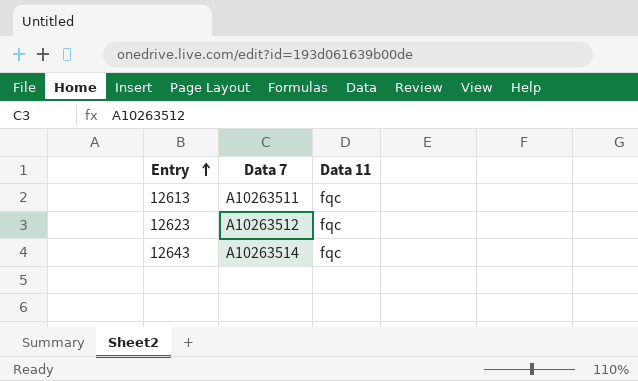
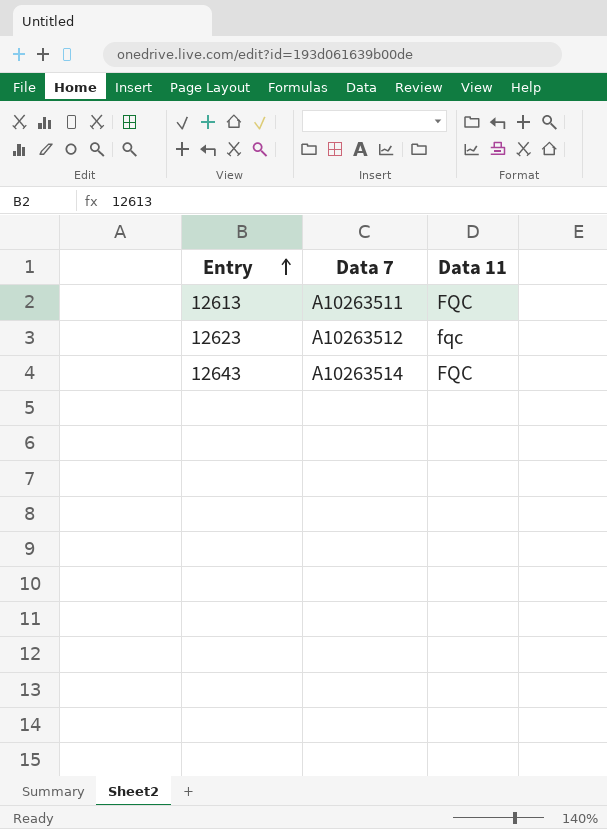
12613 | Data 11: fqc -> FQC
12643 | Data 11: fqc -> FQC

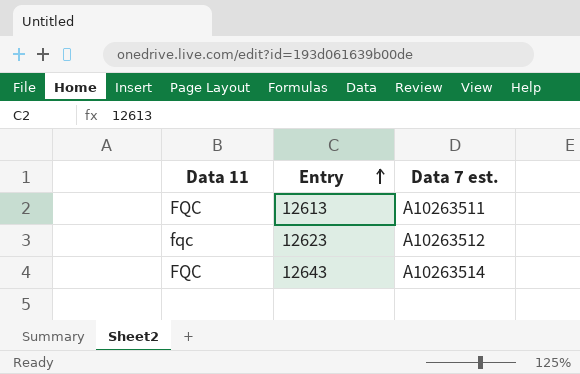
column Data 11 | position: 3 -> 1
column name: Data 7 -> Data 7 est.

